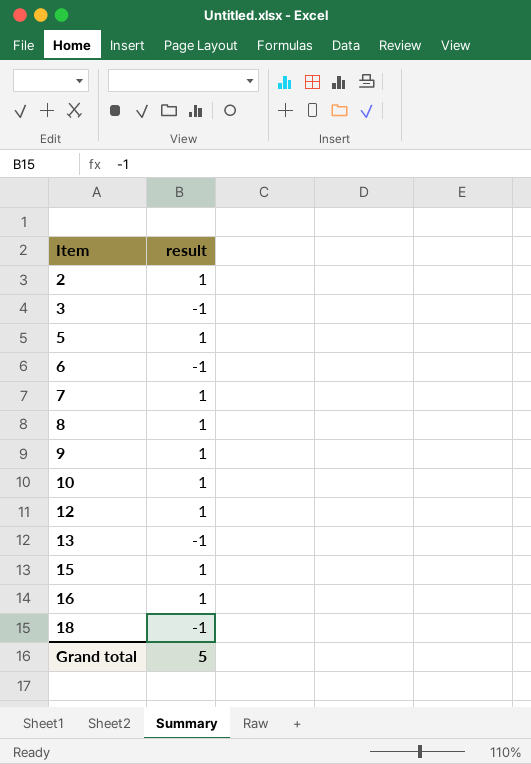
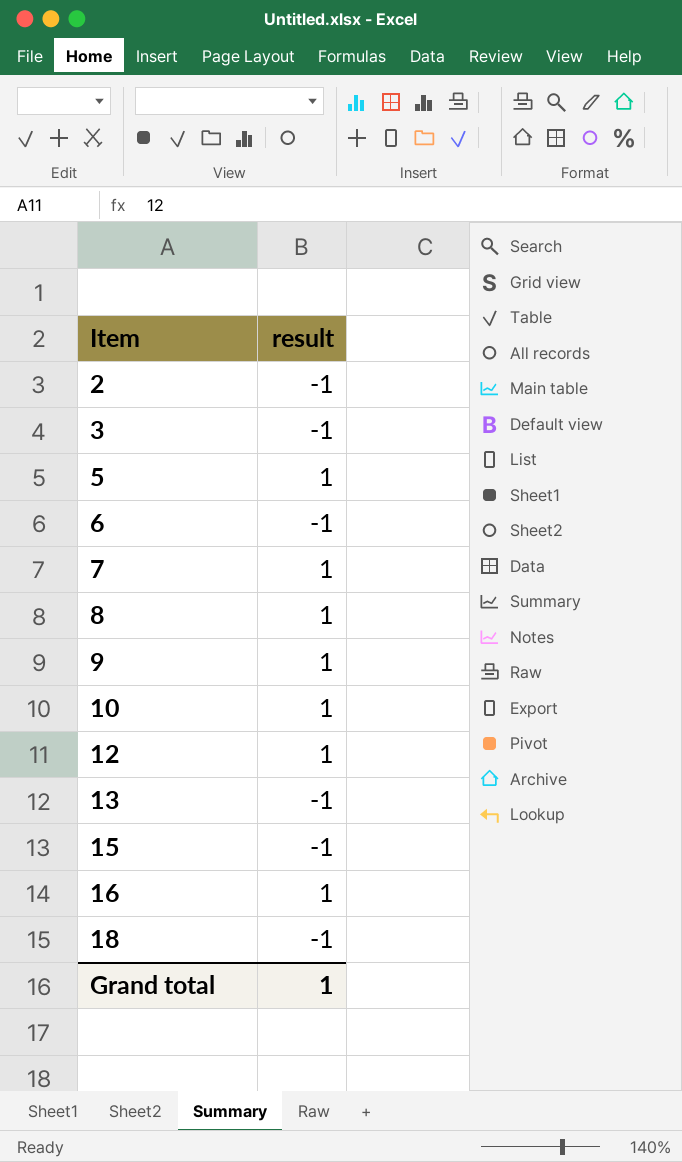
2 | result: 1 -> -1
15 | result: 1 -> -1
Grand total | result: 5 -> 1

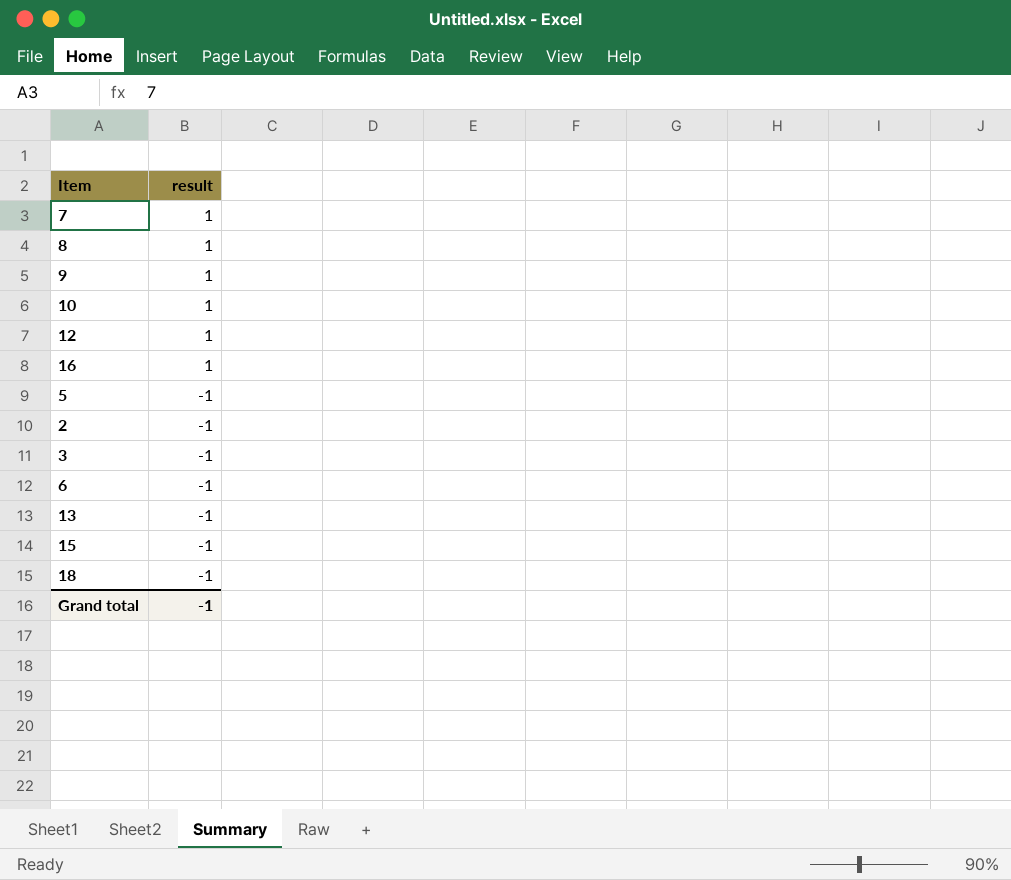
row order: Item ascending -> result descending
5 | result: 1 -> -1
Grand total | result: 1 -> -1

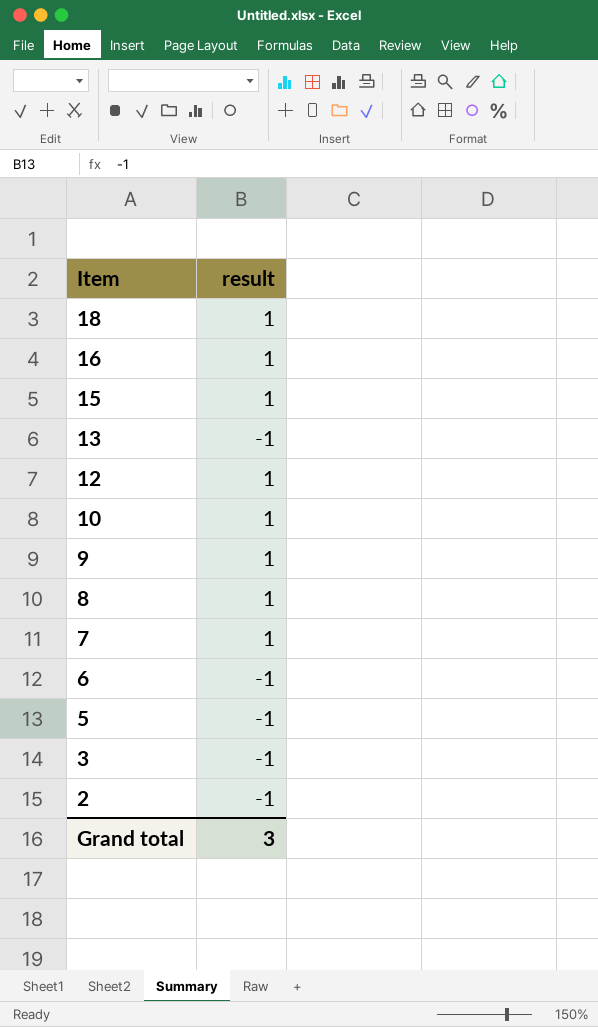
row order: result descending -> Item descending
18 | result: -1 -> 1
15 | result: -1 -> 1
Grand total | result: -1 -> 3

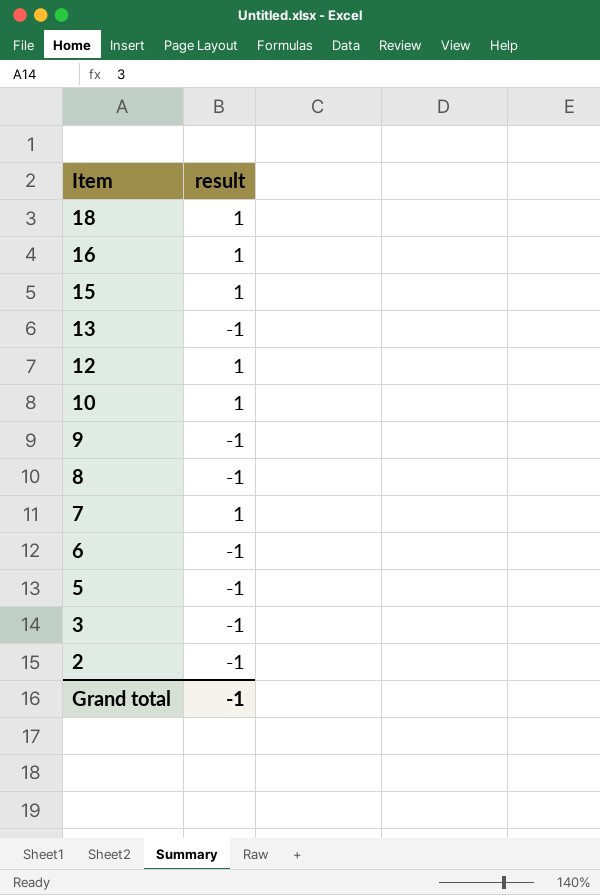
9 | result: 1 -> -1
8 | result: 1 -> -1
Grand total | result: 3 -> -1

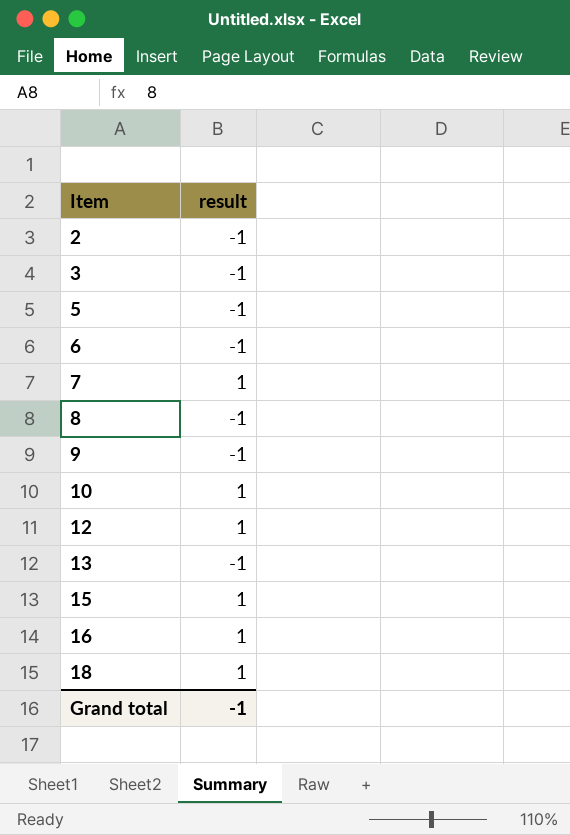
row order: Item descending -> Item ascending

